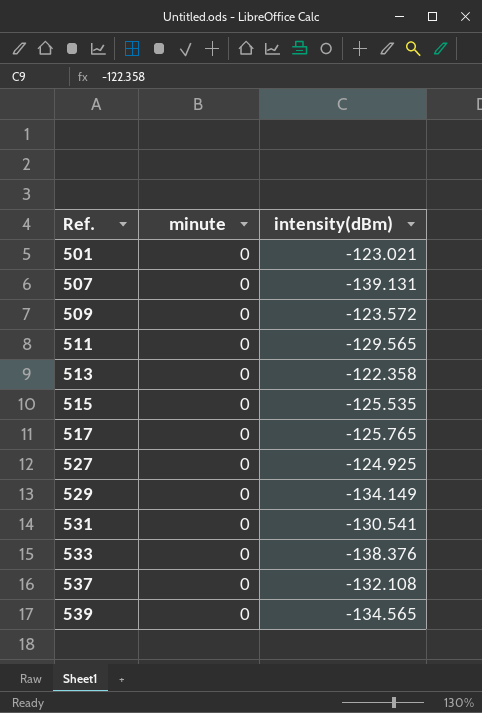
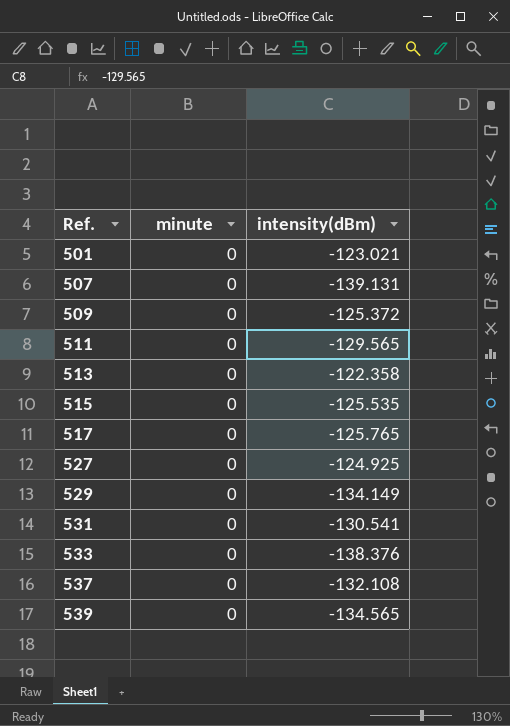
509 | intensity(dBm): -123.572 -> -125.372

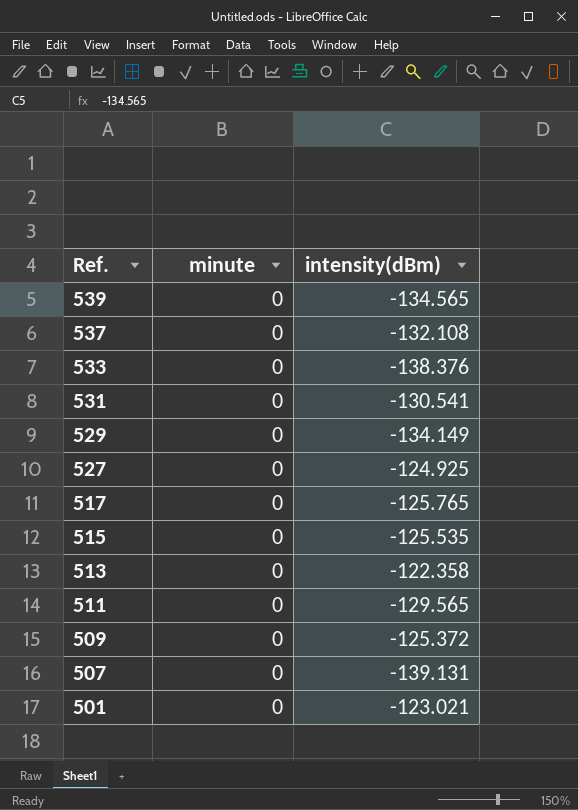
row order: Ref. ascending -> Ref. descending

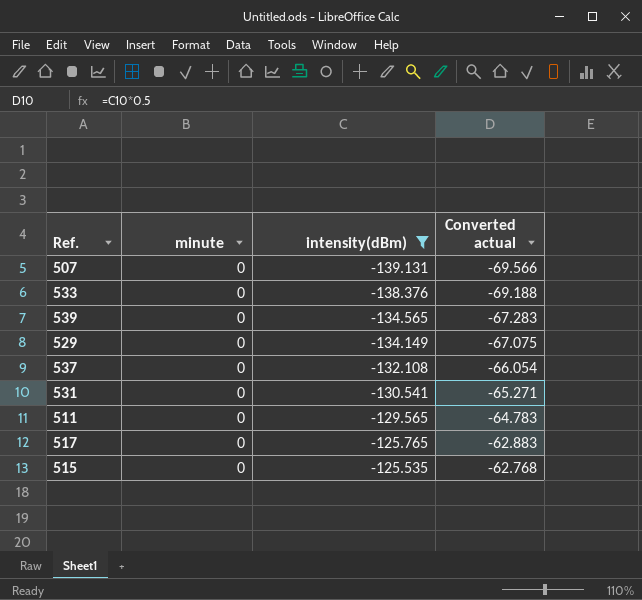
filter: none -> intensity(dBm) <= -125.535
row order: Ref. descending -> intensity(dBm) ascending
column Converted actual | formula: none -> [intensity(dBm)] * 0.5

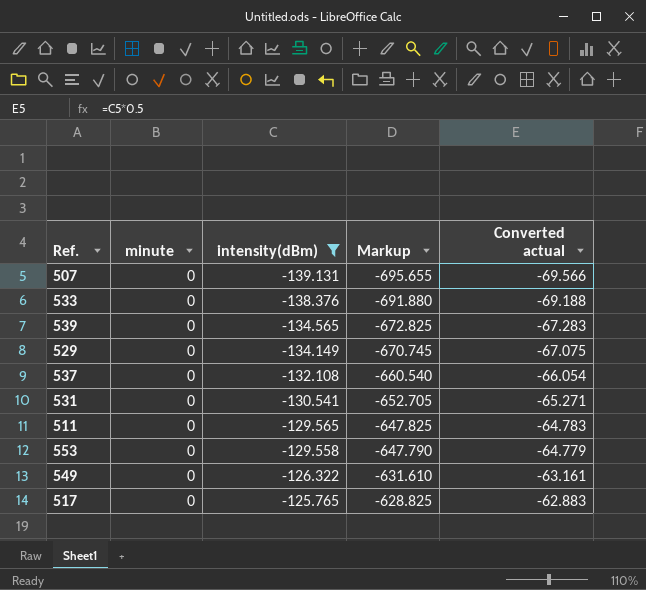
column Markup | formula: none -> [intensity(dBm)] * 5
row 515: 0 | -125.535 | -62.768 -> none
row 553: none -> 0 | -129.558 | -647.790 | -64.779
row 549: none -> 0 | -126.322 | -631.610 | -63.161

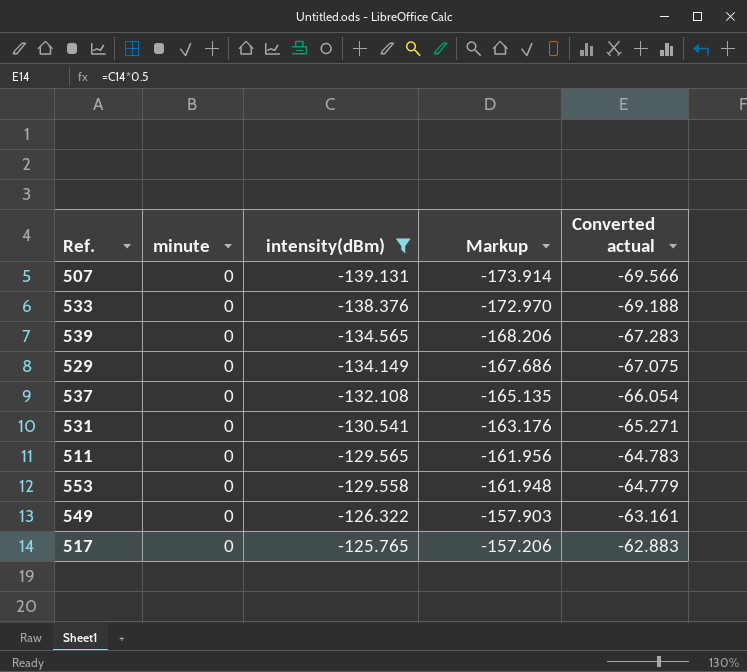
column Markup | formula: [intensity(dBm)] * 5 -> [intensity(dBm)] * 1.25

